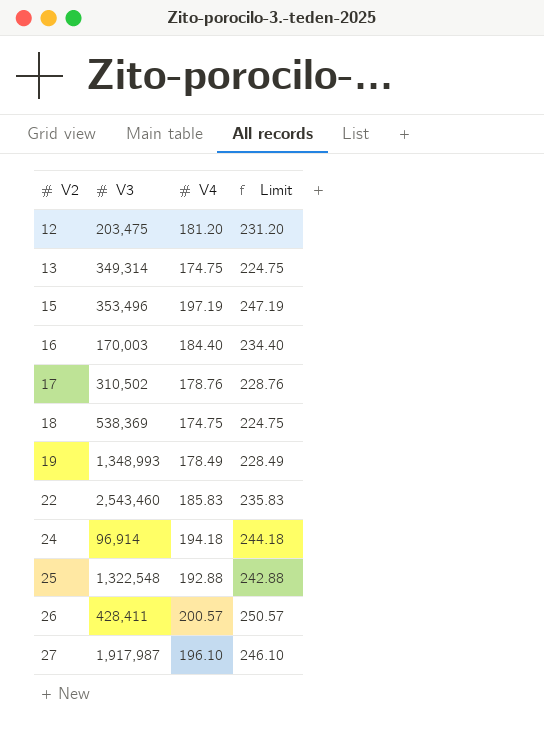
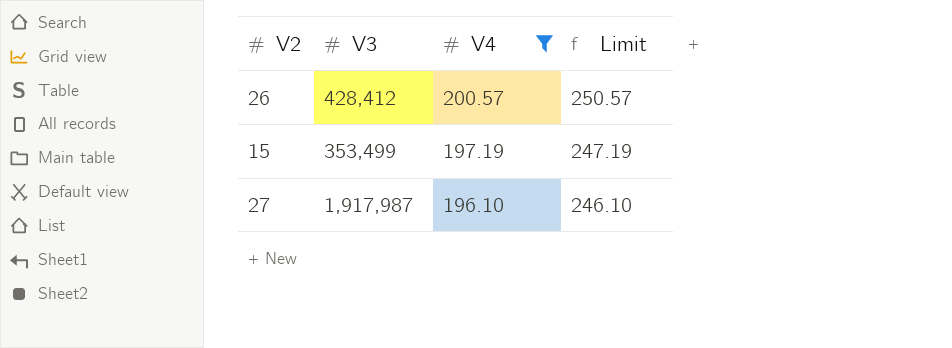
filter: none -> V4 >= 196.10
row order: V2 ascending -> V4 descending
26 | V3: 428,411 -> 428,412
15 | V3: 353,496 -> 353,499

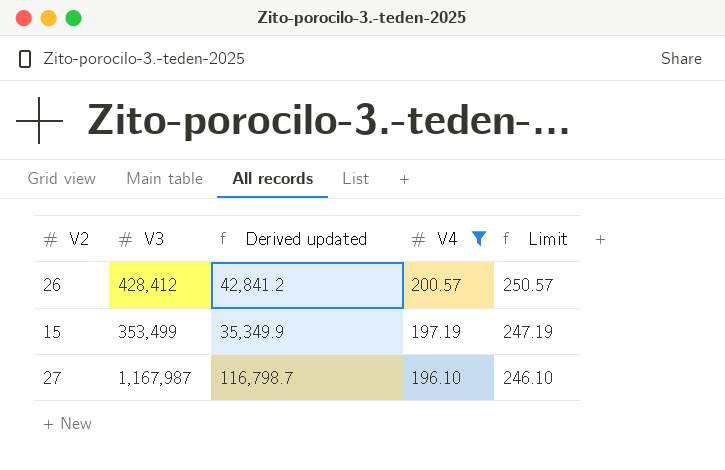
column Derived updated | formula: none -> [V3] * 0.1
27 | V3: 1,917,987 -> 1,167,987

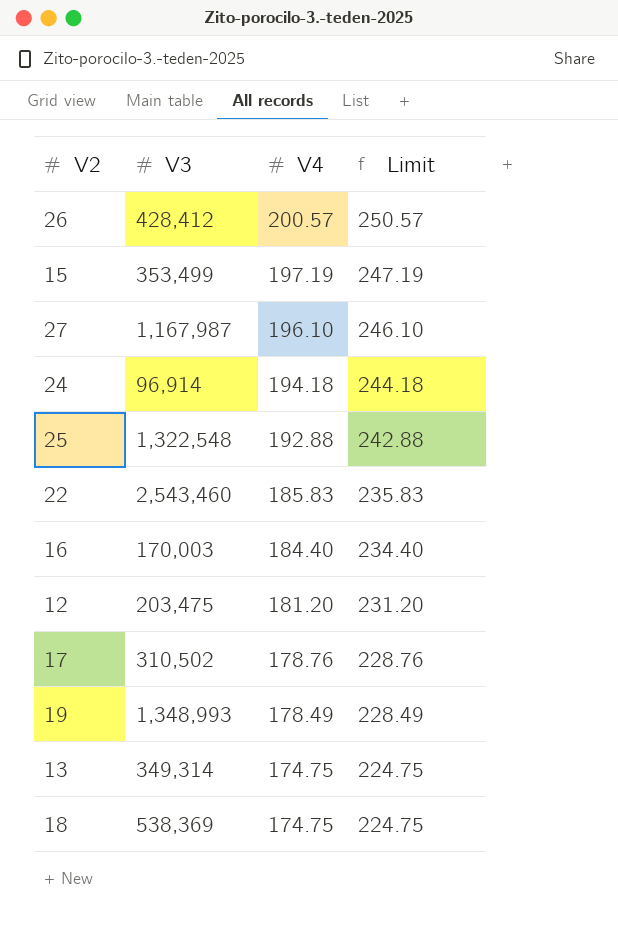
filter: V4 >= 196.10 -> none
column Derived updated | formula: [V3] * 0.1 -> none

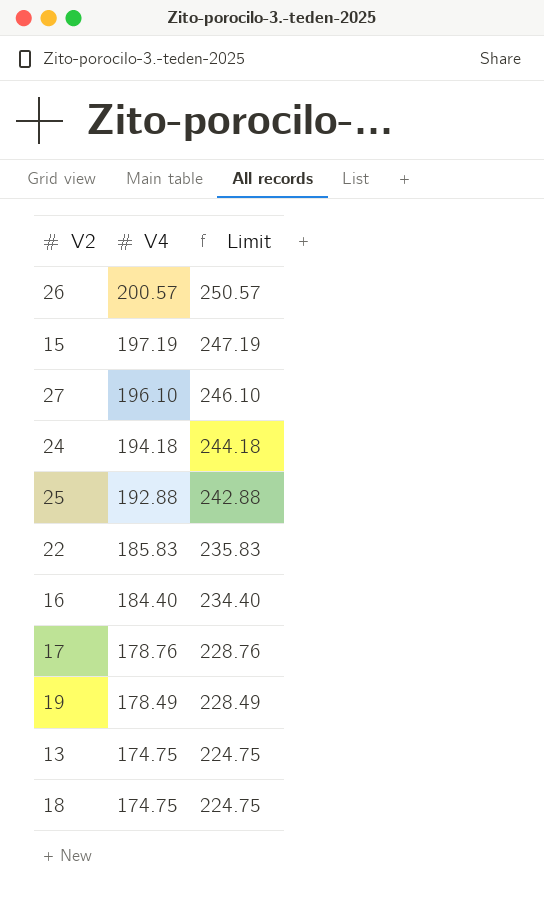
column V3 | position: 2 -> none
row 12: 203,475 | 181.20 | 231.20 -> none

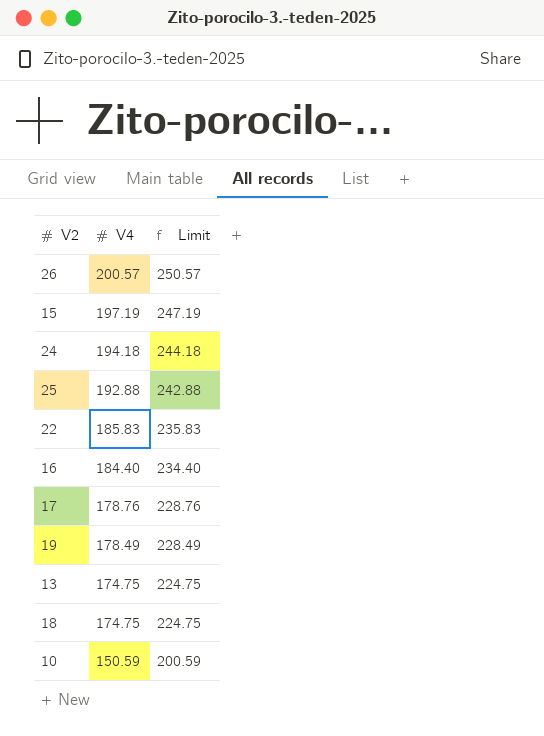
row 27: 196.10 | 246.10 -> none
row 10: none -> 150.59 | 200.59

